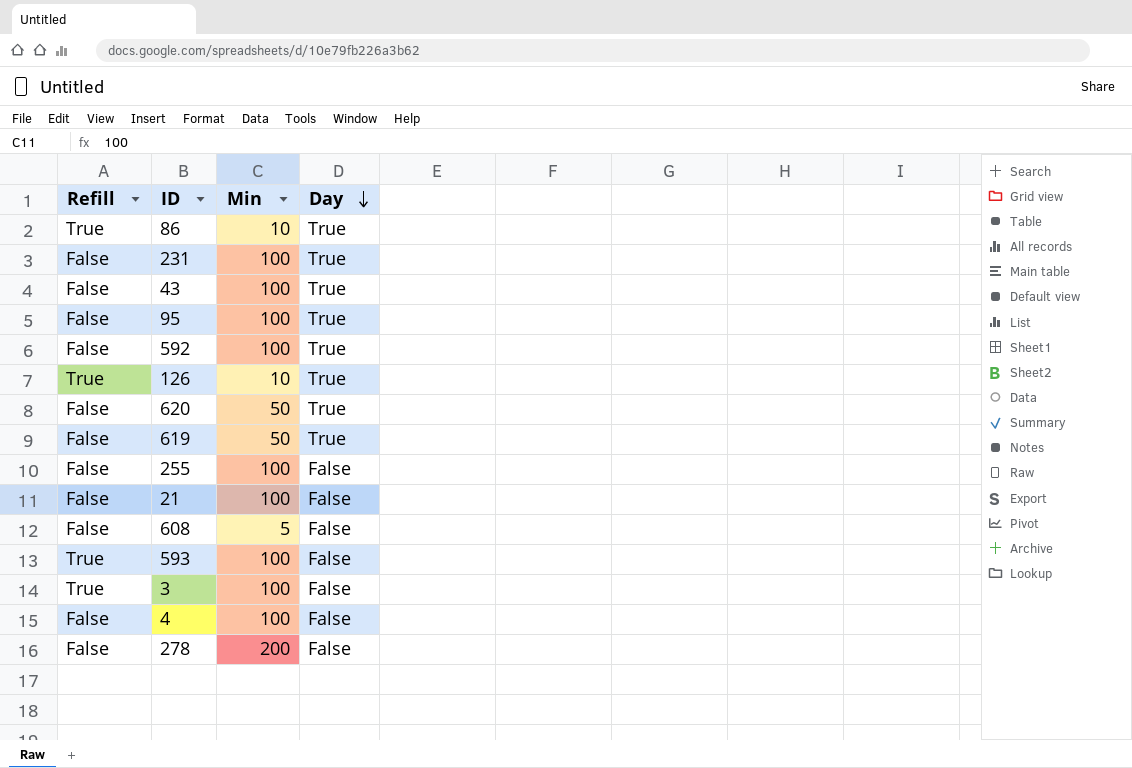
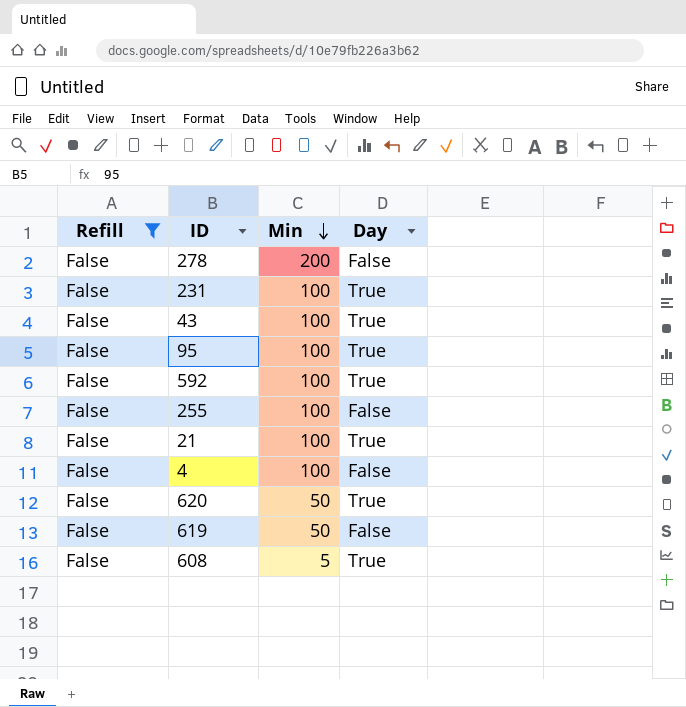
filter: none -> Refill = False
row order: Day descending -> Min descending
21 | Day: False -> True
619 | Day: True -> False
608 | Day: False -> True

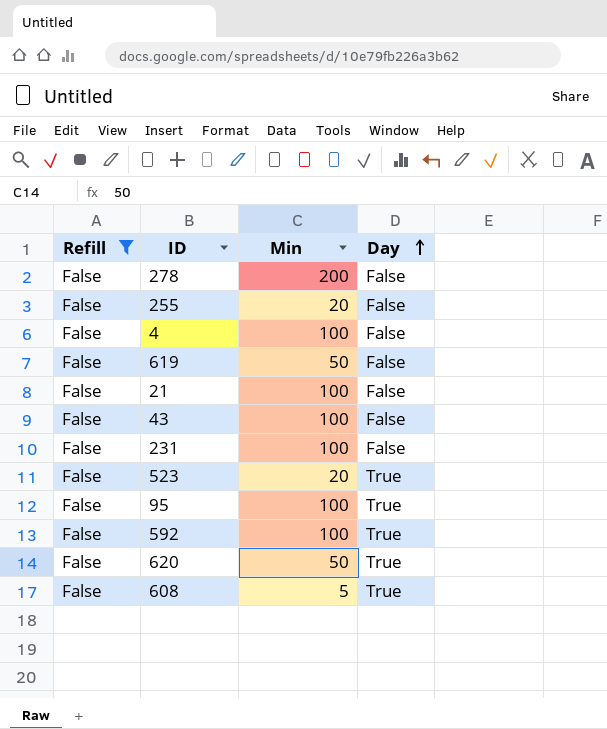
row order: Min descending -> Day ascending
255 | Min: 100 -> 20
21 | Day: True -> False
43 | Day: True -> False
231 | Day: True -> False
row 523: none -> False | 20 | True

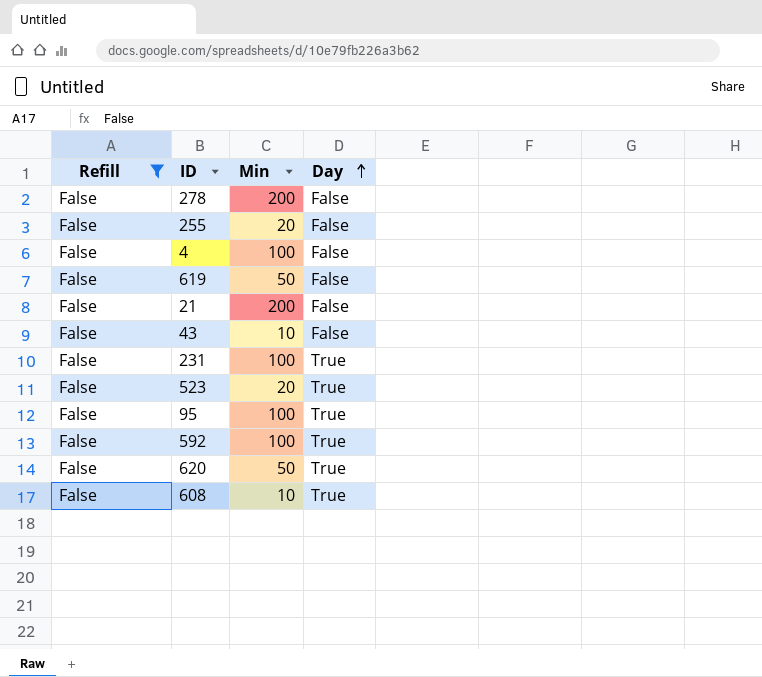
21 | Min: 100 -> 200
43 | Min: 100 -> 10
231 | Day: False -> True
608 | Min: 5 -> 10

